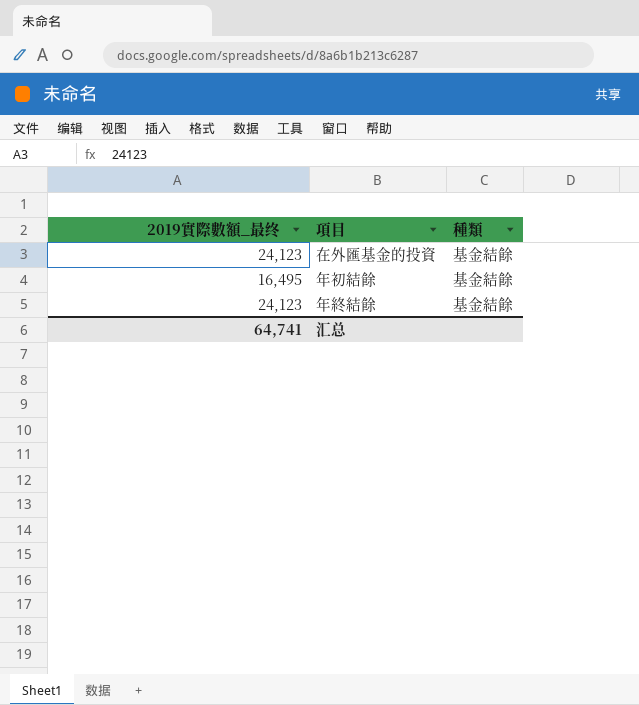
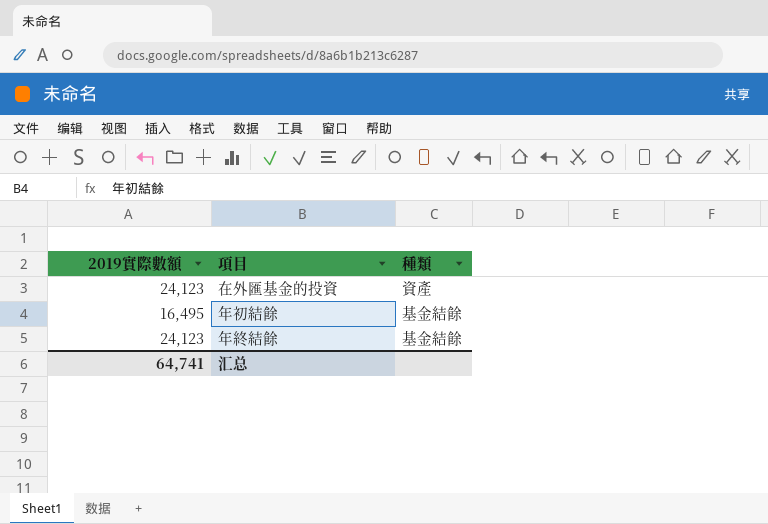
column name: 2019實際數額_最终 -> 2019實際數額
在外匯基金的投資 | 種類: 基金結餘 -> 資產

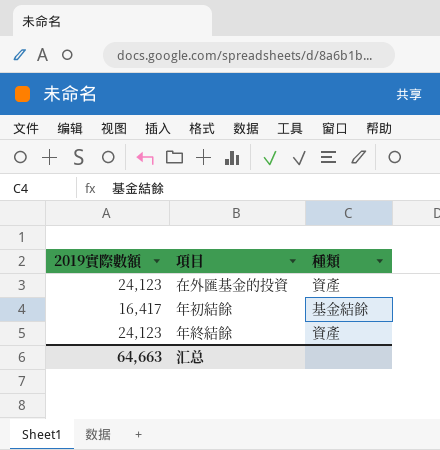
年初結餘 | 2019實際數額: 16,495 -> 16,417
年終結餘 | 種類: 基金結餘 -> 資產
汇总 | 2019實際數額: 64,741 -> 64,663

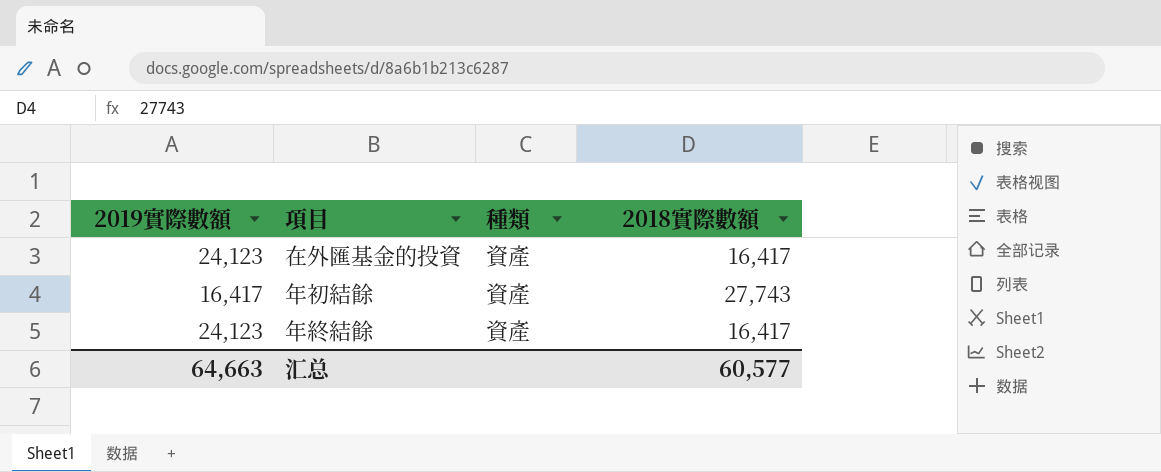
column 2018實際數額 | position: none -> 4
年初結餘 | 種類: 基金結餘 -> 資產

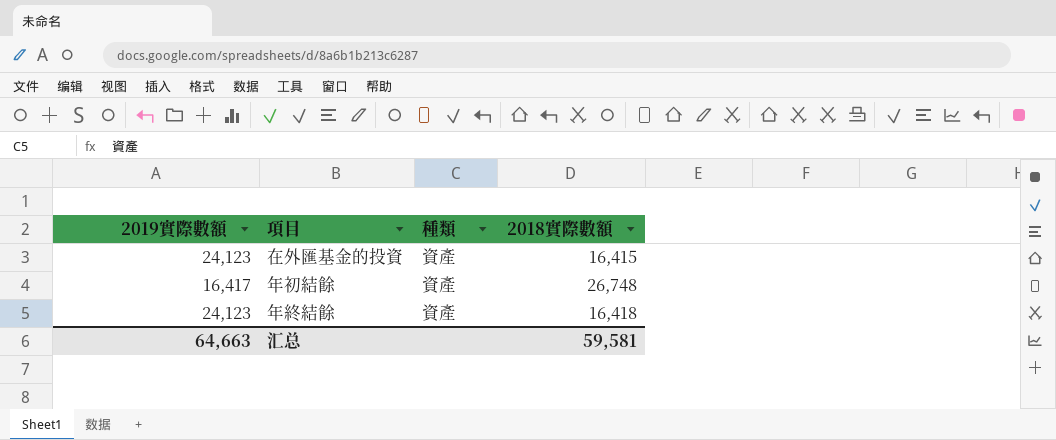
在外匯基金的投資 | 2018實際數額: 16,417 -> 16,415
年初結餘 | 2018實際數額: 27,743 -> 26,748
年終結餘 | 2018實際數額: 16,417 -> 16,418
汇总 | 2018實際數額: 60,577 -> 59,581

